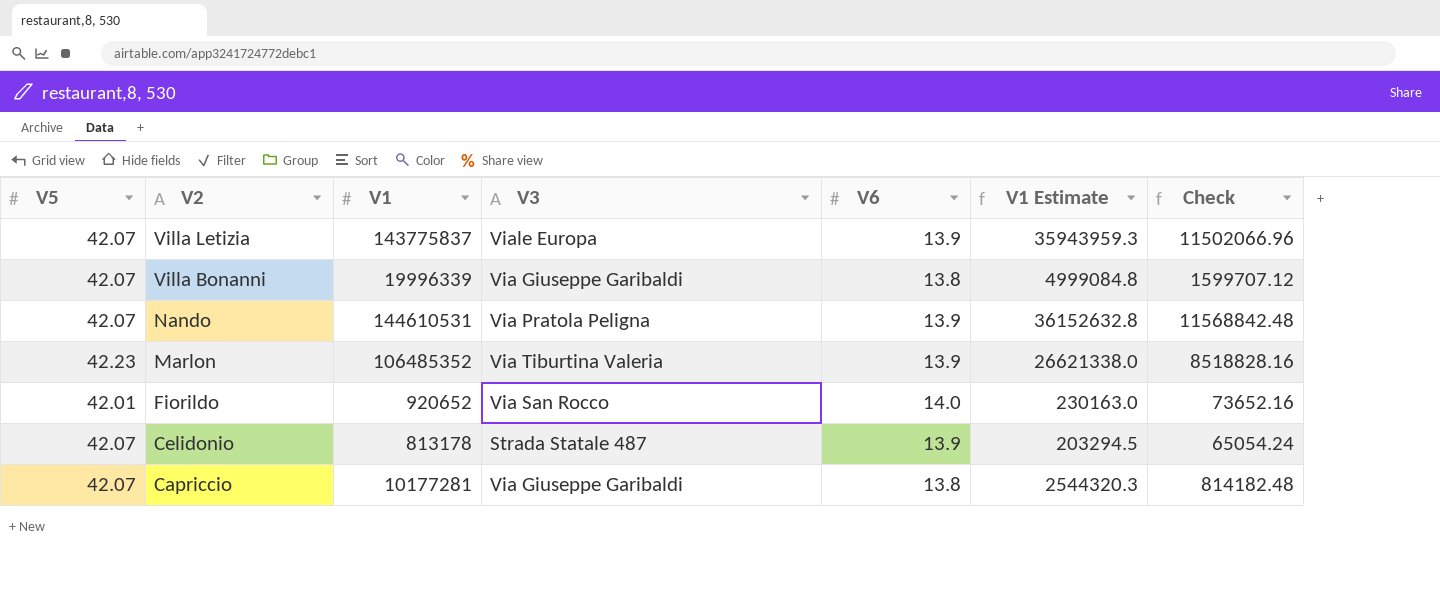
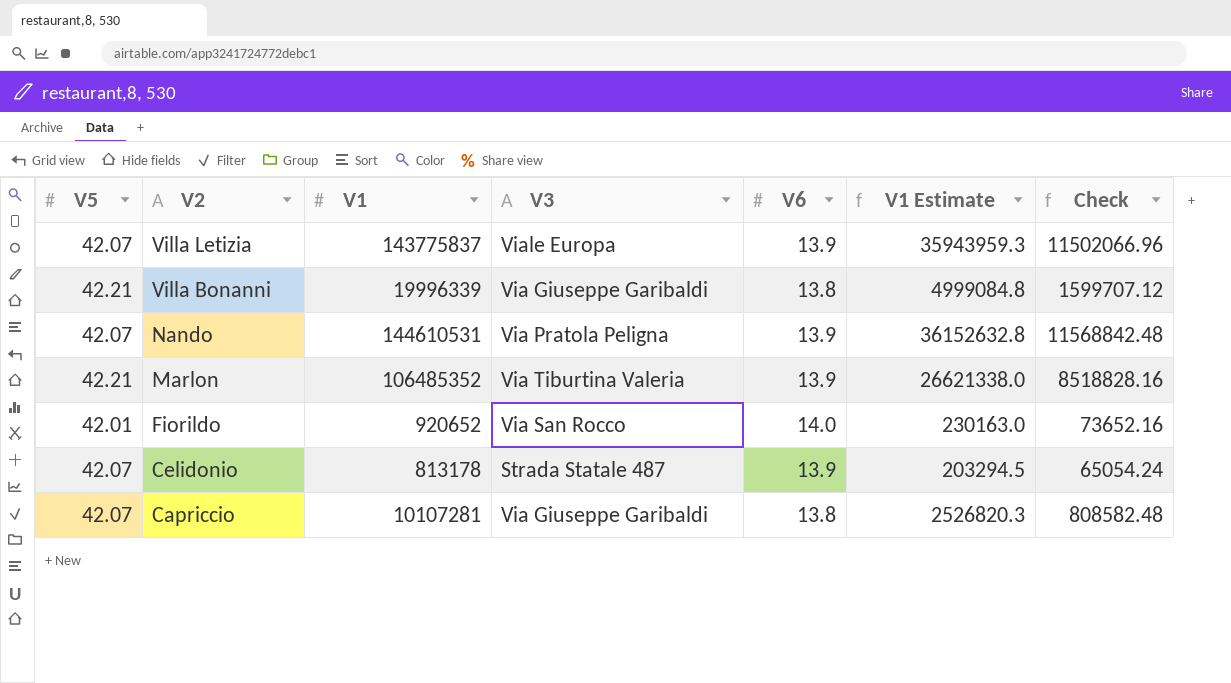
Villa Bonanni | V5: 42.07 -> 42.21
Marlon | V5: 42.23 -> 42.21
Capriccio | V1: 10177281 -> 10107281
Capriccio | V1 Estimate: 2544320.3 -> 2526820.3
Capriccio | Check: 814182.48 -> 808582.48

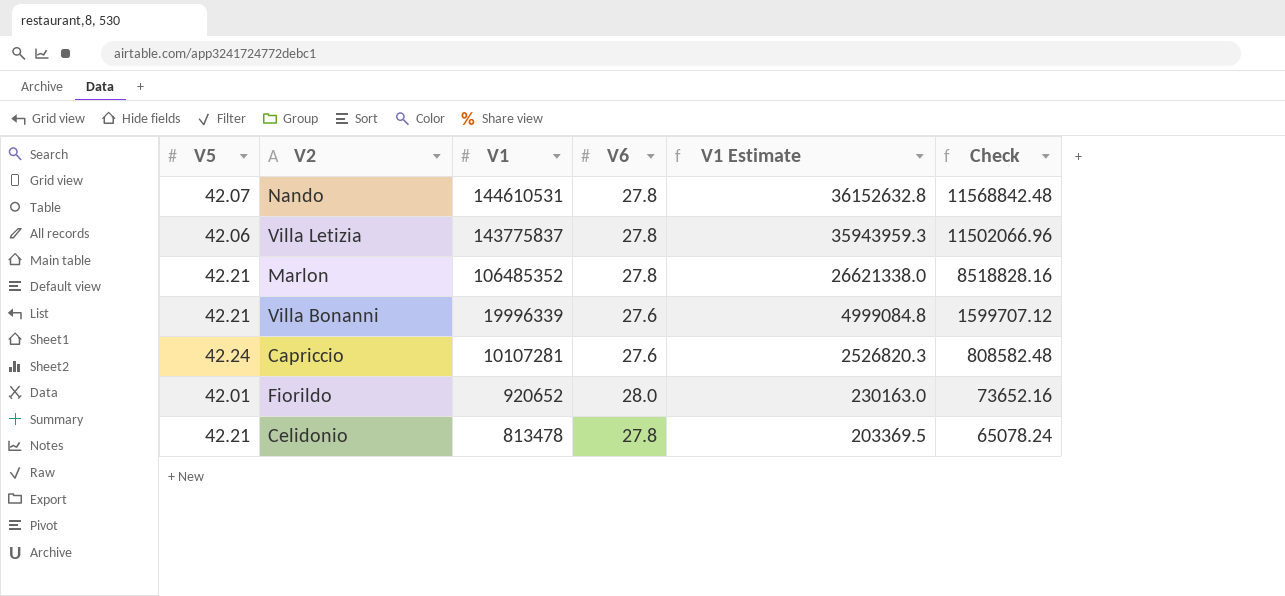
row order: V2 descending -> V1 descending
column V3 | position: 4 -> none
Nando | V6: 13.9 -> 27.8
Villa Letizia | V5: 42.07 -> 42.06
Villa Letizia | V6: 13.9 -> 27.8
Marlon | V6: 13.9 -> 27.8
Villa Bonanni | V6: 13.8 -> 27.6
Capriccio | V5: 42.07 -> 42.24
Capriccio | V6: 13.8 -> 27.6
Fiorildo | V6: 14.0 -> 28.0
Celidonio | V5: 42.07 -> 42.21
Celidonio | V1: 813178 -> 813478
Celidonio | V6: 13.9 -> 27.8
Celidonio | V1 Estimate: 203294.5 -> 203369.5
Celidonio | Check: 65054.24 -> 65078.24

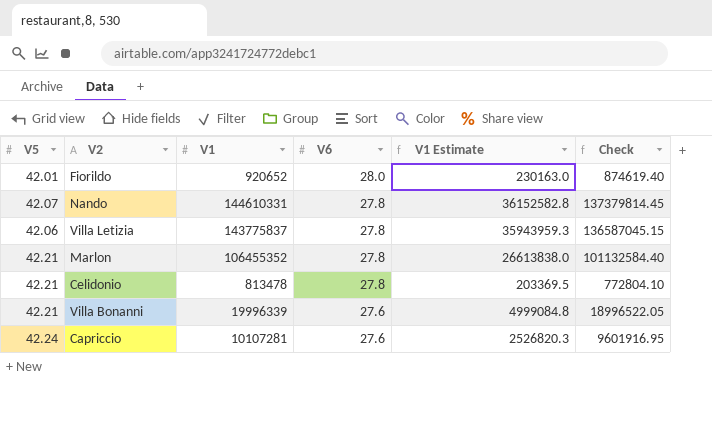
row order: V1 descending -> V6 descending
column Check | formula: [V1] * 0.08 -> [V1] * 0.95
Nando | V1: 144610531 -> 144610331
Nando | V1 Estimate: 36152632.8 -> 36152582.8
Marlon | V1: 106485352 -> 106455352
Marlon | V1 Estimate: 26621338.0 -> 26613838.0

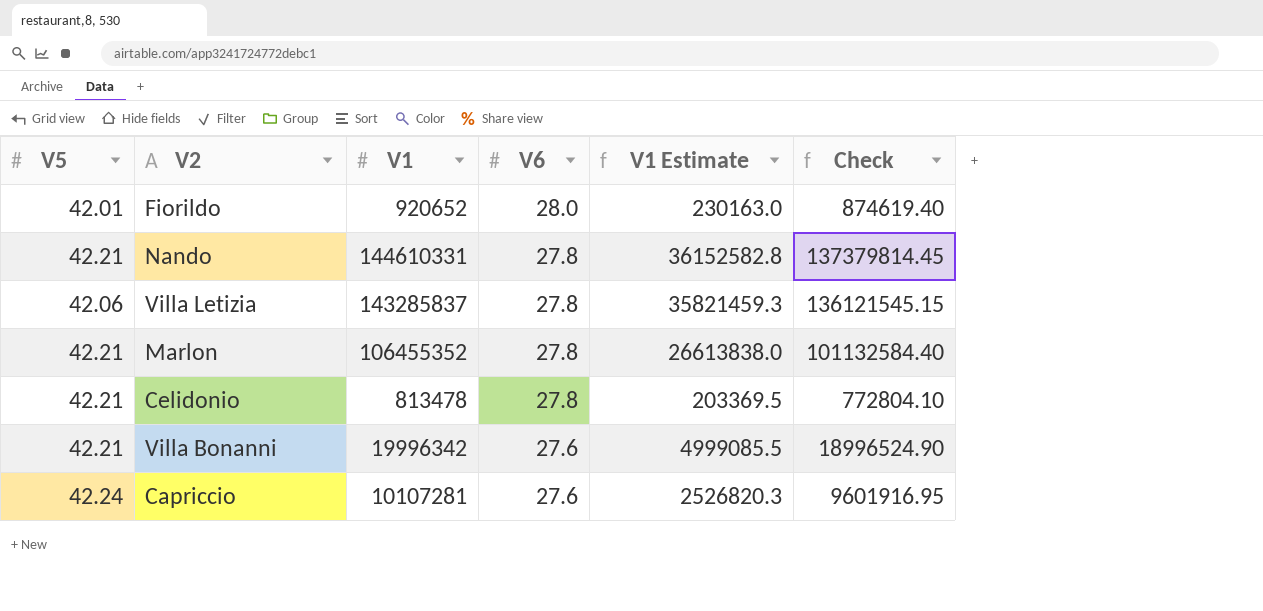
Nando | V5: 42.07 -> 42.21
Villa Letizia | V1: 143775837 -> 143285837
Villa Letizia | V1 Estimate: 35943959.3 -> 35821459.3
Villa Letizia | Check: 136587045.15 -> 136121545.15
Villa Bonanni | V1: 19996339 -> 19996342
Villa Bonanni | V1 Estimate: 4999084.8 -> 4999085.5
Villa Bonanni | Check: 18996522.05 -> 18996524.90

